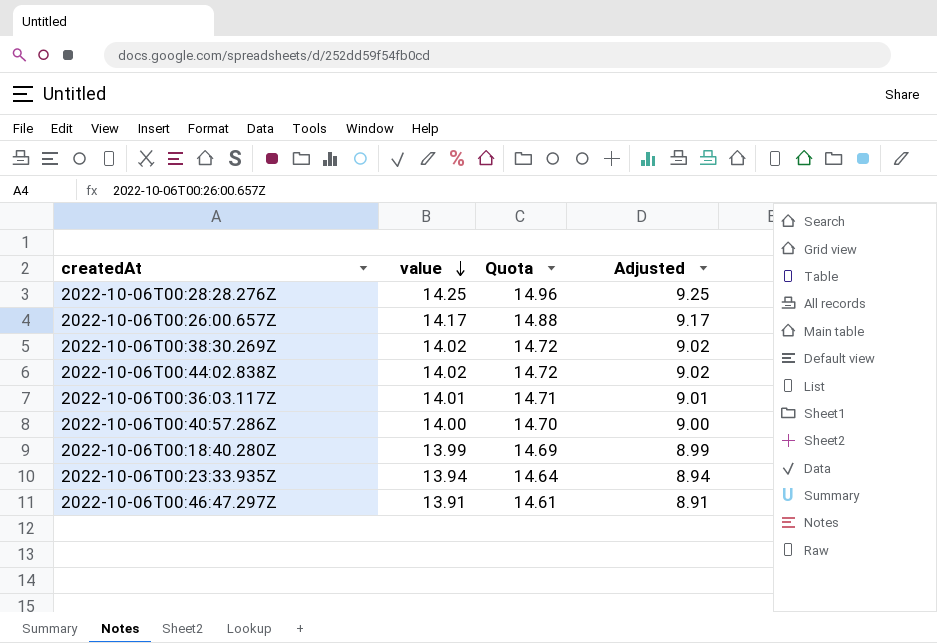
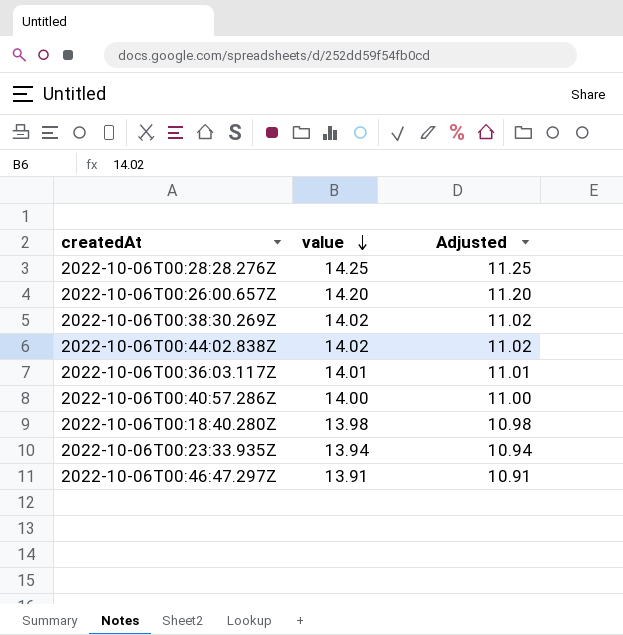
column Quota | formula: [value] * 1.05 -> none
column Adjusted | formula: [value] - 5 -> [value] - 3
2022-10-06T00:26:00.657Z | value: 14.17 -> 14.20
2022-10-06T00:18:40.280Z | value: 13.99 -> 13.98

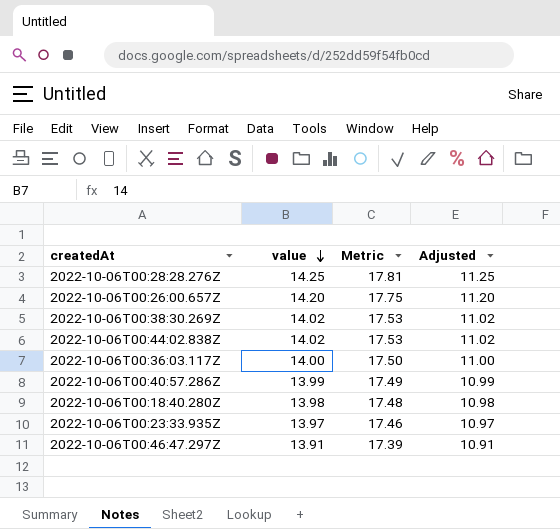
column Metric | formula: none -> [value] * 1.25
2022-10-06T00:36:03.117Z | value: 14.01 -> 14.00
2022-10-06T00:36:03.117Z | Adjusted: 11.01 -> 11.00
2022-10-06T00:40:57.286Z | value: 14.00 -> 13.99
2022-10-06T00:40:57.286Z | Adjusted: 11.00 -> 10.99
2022-10-06T00:23:33.935Z | value: 13.94 -> 13.97
2022-10-06T00:23:33.935Z | Adjusted: 10.94 -> 10.97

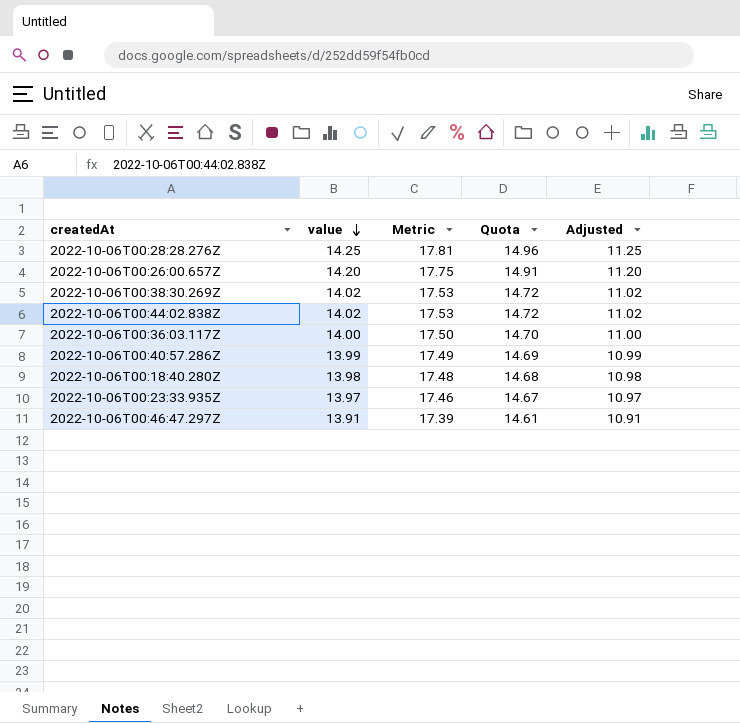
column Quota | formula: none -> [value] * 1.05

